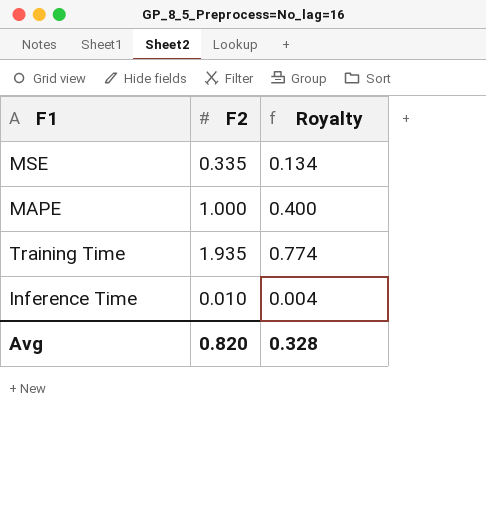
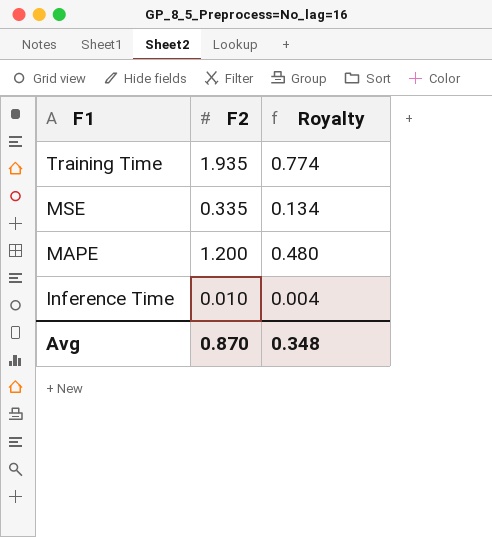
row order: none -> F1 descending
MAPE | F2: 1.000 -> 1.200
MAPE | Royalty: 0.400 -> 0.480
Avg | F2: 0.820 -> 0.870
Avg | Royalty: 0.328 -> 0.348

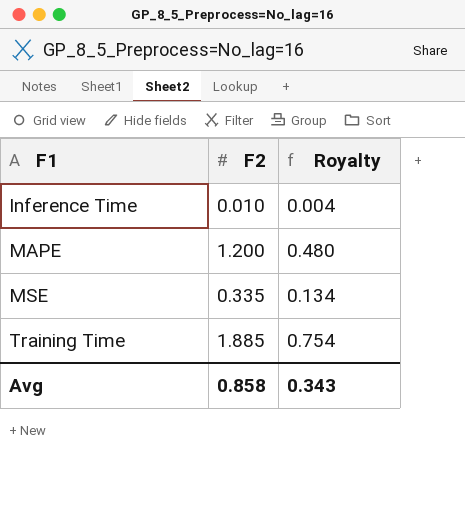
row order: F1 descending -> F1 ascending
Training Time | F2: 1.935 -> 1.885
Training Time | Royalty: 0.774 -> 0.754
Avg | F2: 0.870 -> 0.858
Avg | Royalty: 0.348 -> 0.343

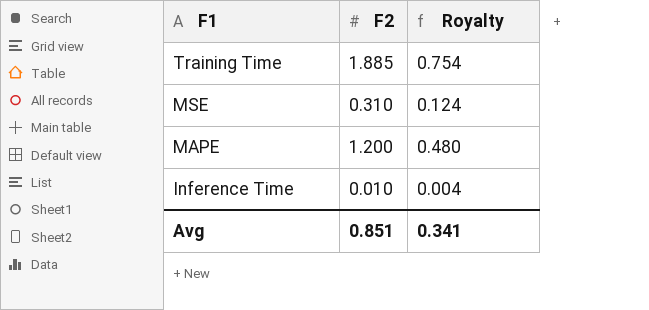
row order: F1 ascending -> F1 descending
MSE | F2: 0.335 -> 0.310
MSE | Royalty: 0.134 -> 0.124
Avg | F2: 0.858 -> 0.851
Avg | Royalty: 0.343 -> 0.341

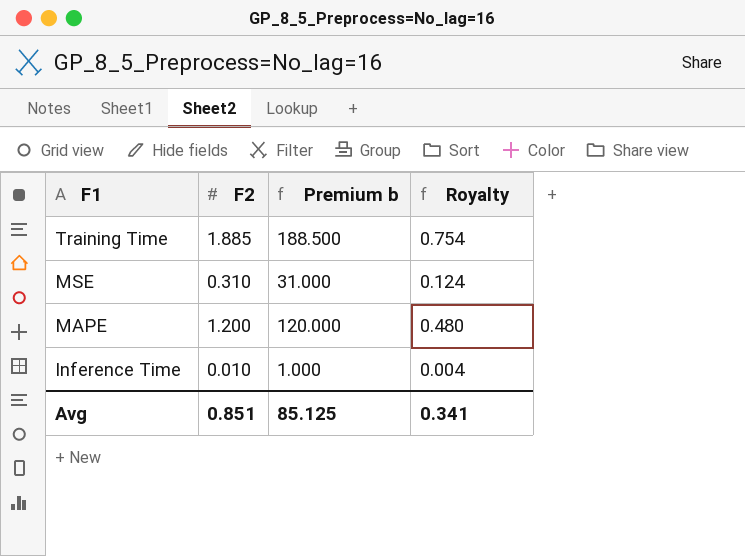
column Premium b | formula: none -> [F2] * 100

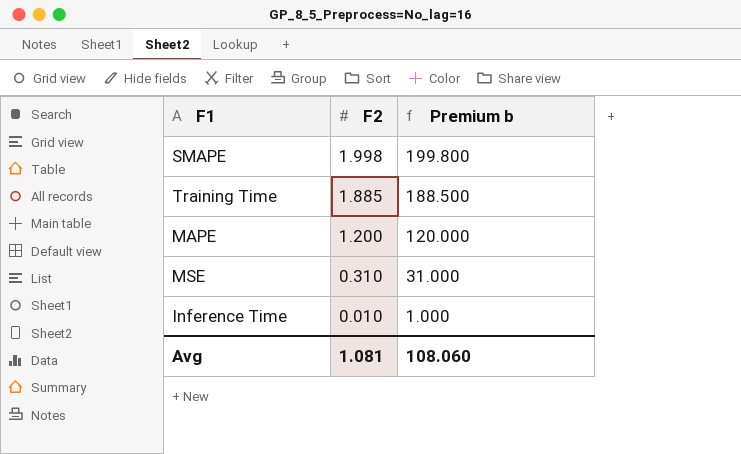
row order: F1 descending -> F2 descending
column Royalty | formula: [F2] * 0.4 -> none
row SMAPE: none -> 1.998 | 199.800
Avg | F2: 0.851 -> 1.081
Avg | Premium b: 85.125 -> 108.060

